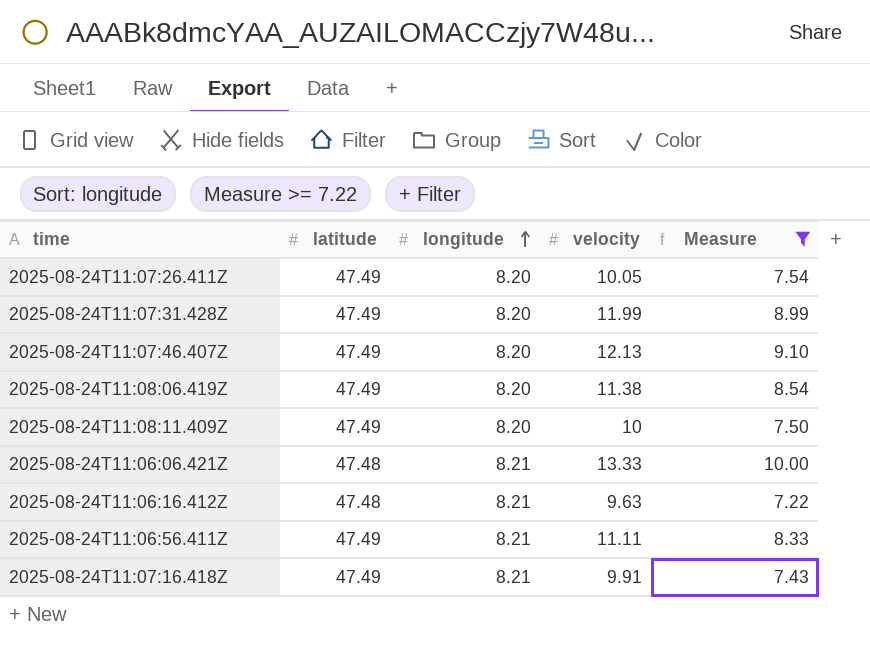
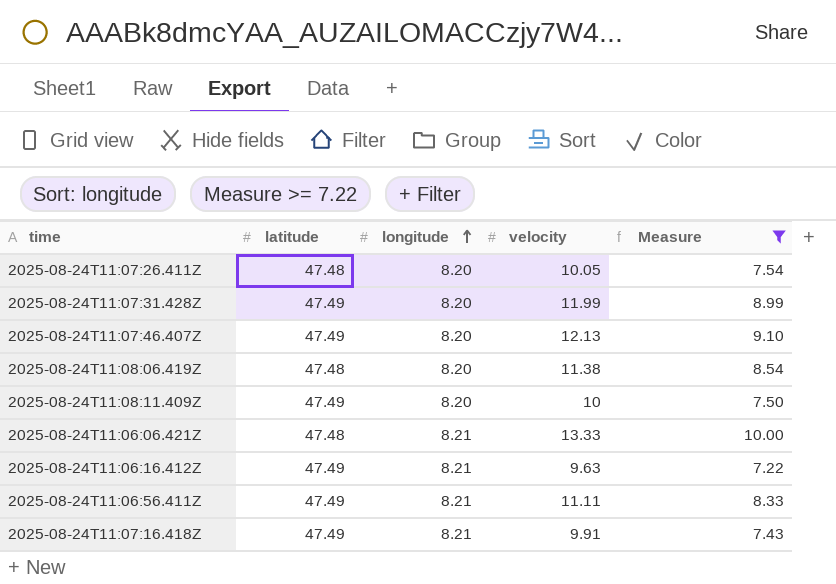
2025-08-24T11:07:26.411Z | latitude: 47.49 -> 47.48
2025-08-24T11:08:06.419Z | latitude: 47.49 -> 47.48
2025-08-24T11:06:16.412Z | latitude: 47.48 -> 47.49

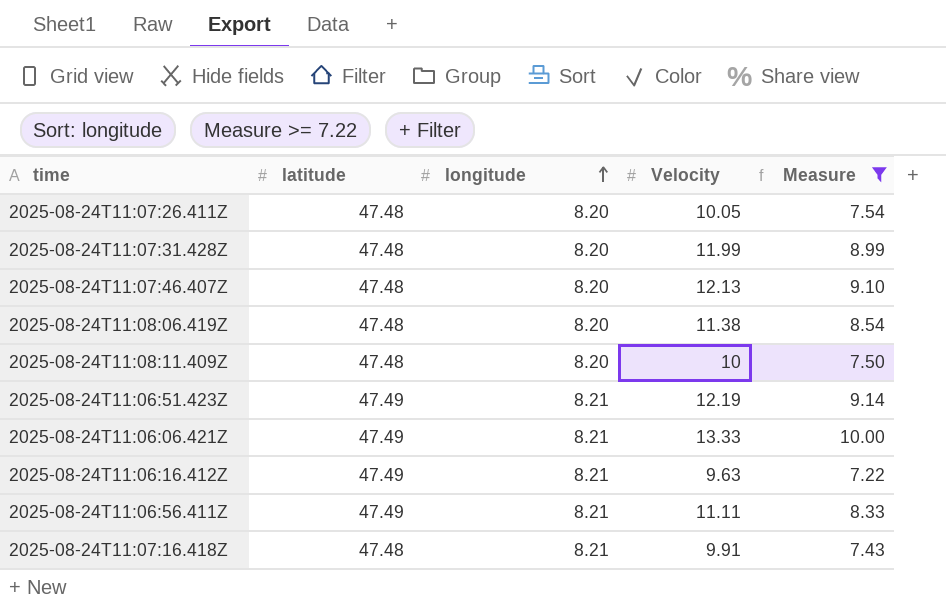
column name: velocity -> Velocity
2025-08-24T11:07:31.428Z | latitude: 47.49 -> 47.48
2025-08-24T11:07:46.407Z | latitude: 47.49 -> 47.48
2025-08-24T11:08:11.409Z | latitude: 47.49 -> 47.48
row 2025-08-24T11:06:51.423Z: none -> 47.49 | 8.21 | 12.19 | 9.14
2025-08-24T11:06:06.421Z | latitude: 47.48 -> 47.49
2025-08-24T11:07:16.418Z | latitude: 47.49 -> 47.48

